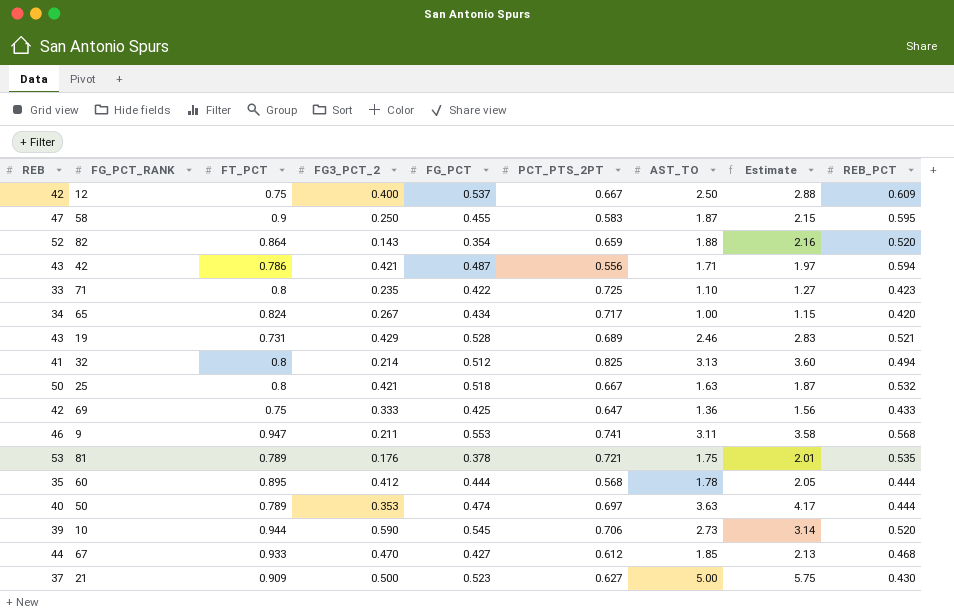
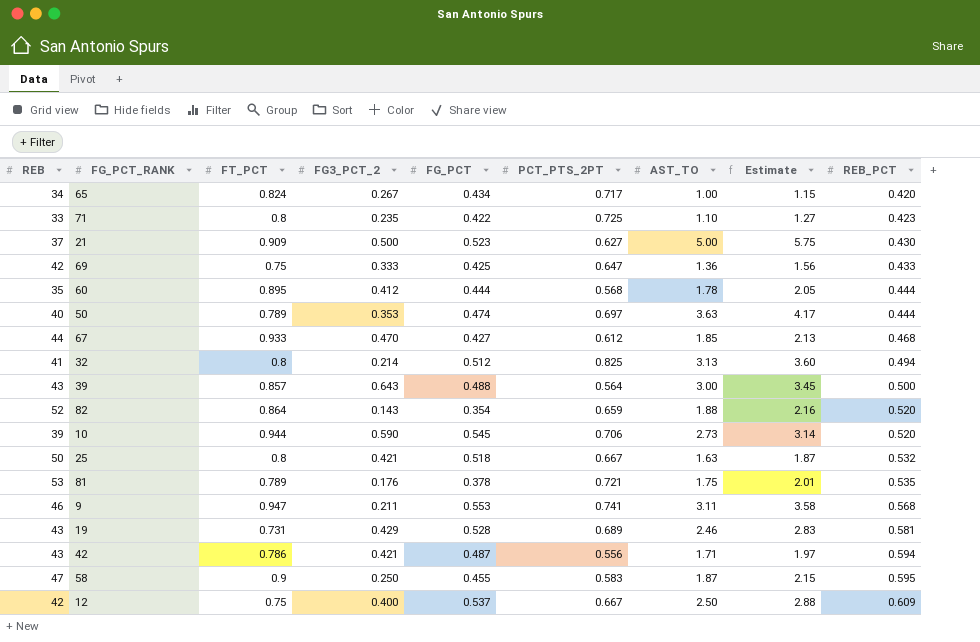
row order: none -> REB_PCT ascending
row 39: none -> 43 | 0.857 | 0.643 | 0.488 | 0.564 | 3.00 | 3.45 | 0.500
19 | REB_PCT: 0.521 -> 0.581

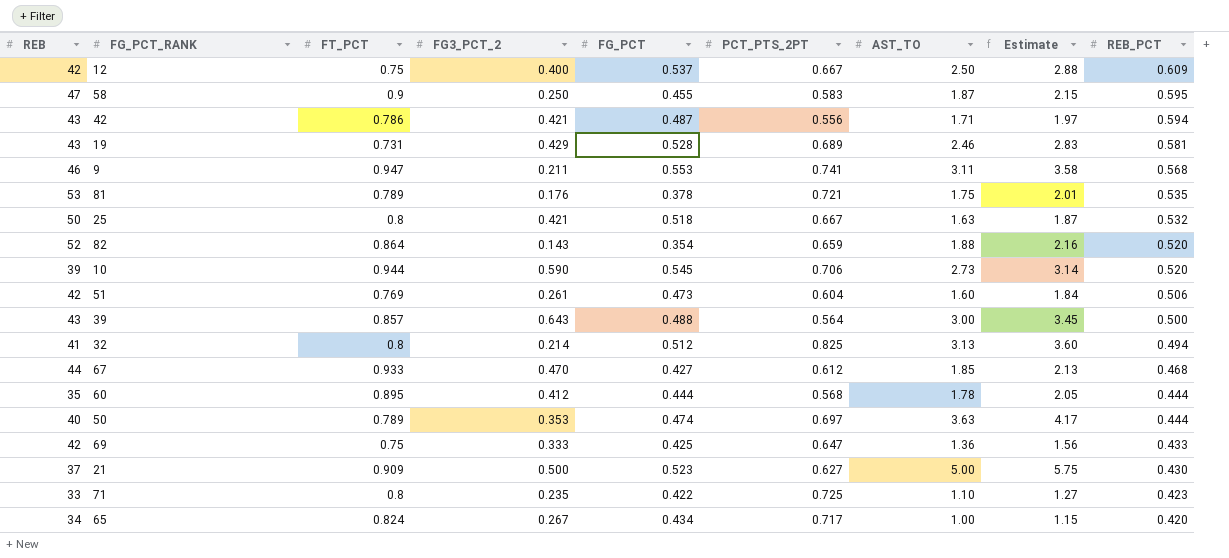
row order: REB_PCT ascending -> REB_PCT descending
row 51: none -> 42 | 0.769 | 0.261 | 0.473 | 0.604 | 1.60 | 1.84 | 0.506

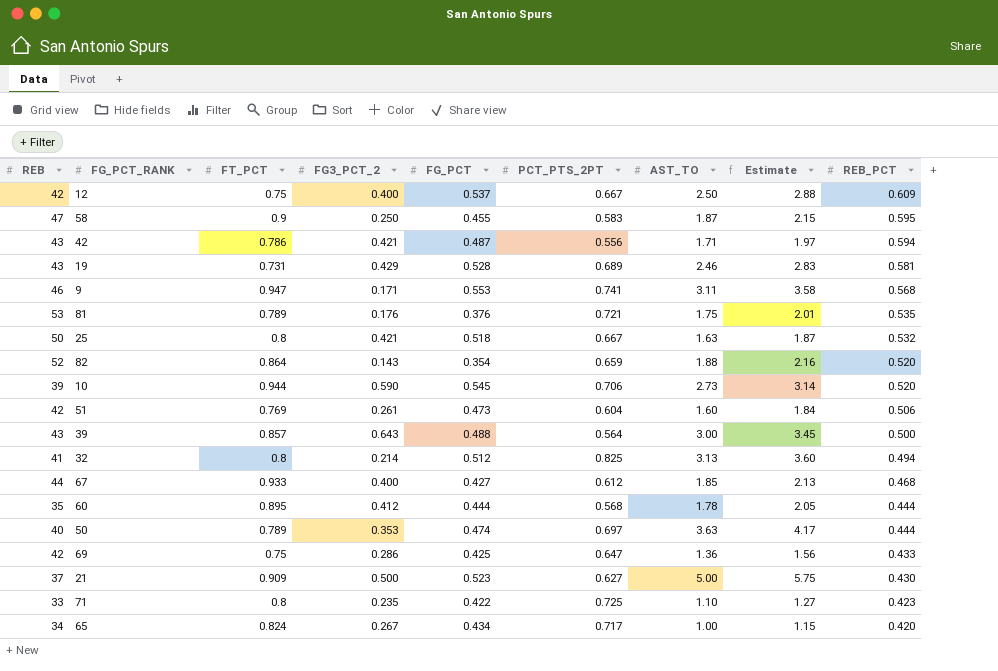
9 | FG3_PCT_2: 0.211 -> 0.171
81 | FG_PCT: 0.378 -> 0.376
67 | FG3_PCT_2: 0.470 -> 0.400
69 | FG3_PCT_2: 0.333 -> 0.286

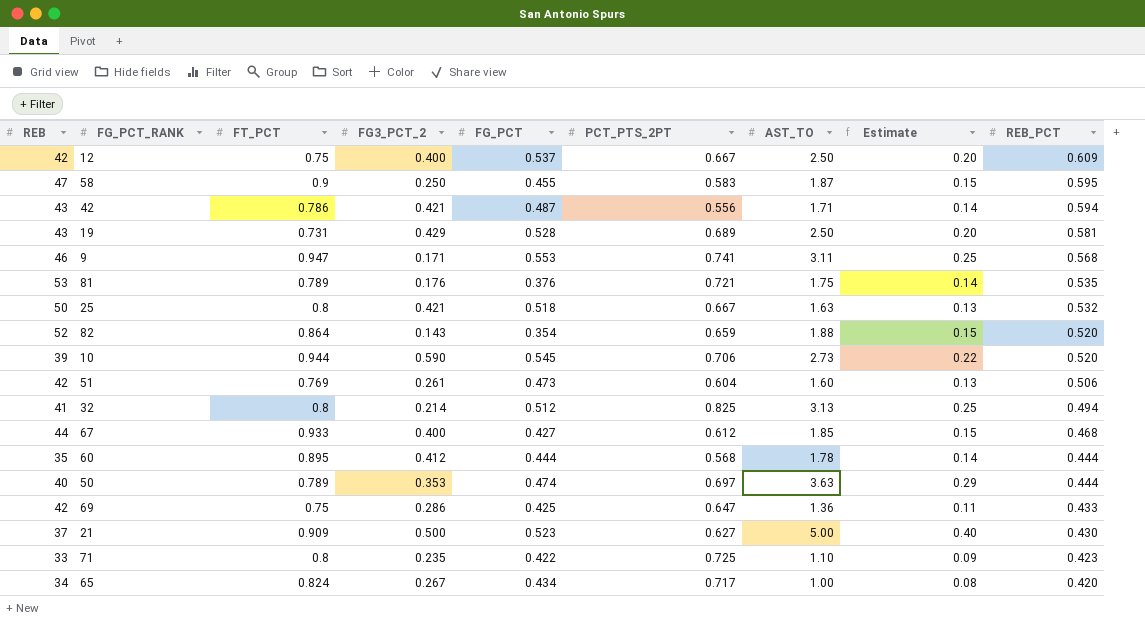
column Estimate | formula: [AST_TO] * 1.15 -> [AST_TO] * 0.08
row 39: 43 | 0.857 | 0.643 | 0.488 | 0.564 | 3.00 | 3.45 | 0.500 -> none
19 | AST_TO: 2.46 -> 2.50

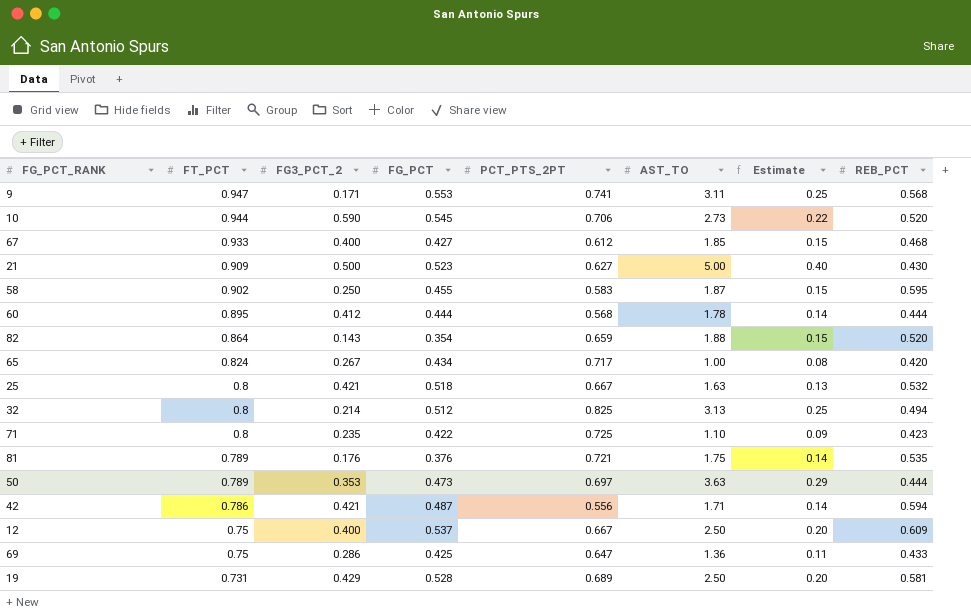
row order: REB_PCT descending -> FT_PCT descending
column REB | position: 1 -> none
row 51: 42 | 0.769 | 0.261 | 0.473 | 0.604 | 1.60 | 0.13 | 0.506 -> none
58 | FT_PCT: 0.9 -> 0.902
50 | FG_PCT: 0.474 -> 0.473

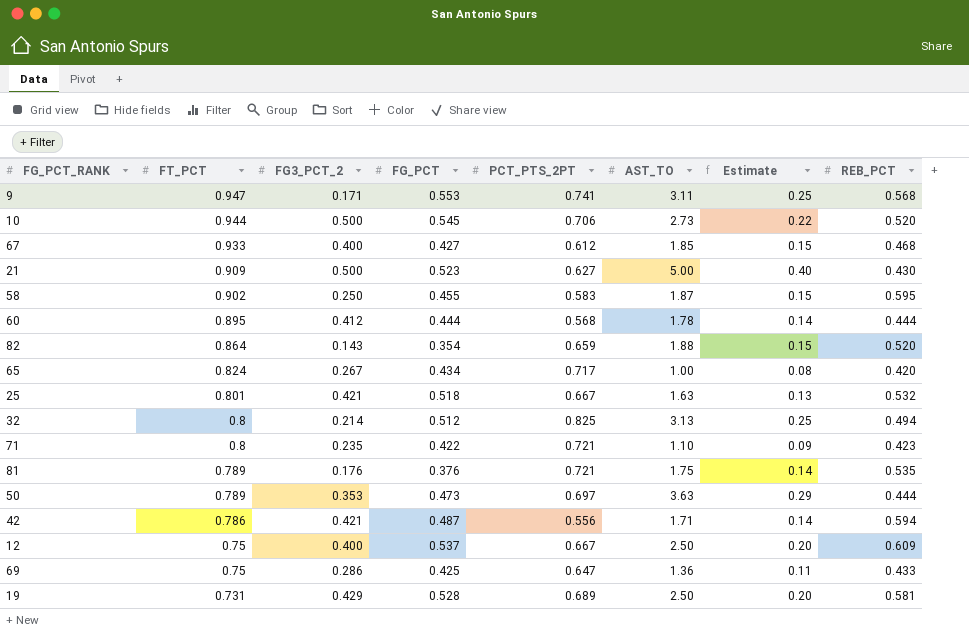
10 | FG3_PCT_2: 0.590 -> 0.500
25 | FT_PCT: 0.8 -> 0.801
71 | PCT_PTS_2PT: 0.725 -> 0.721

